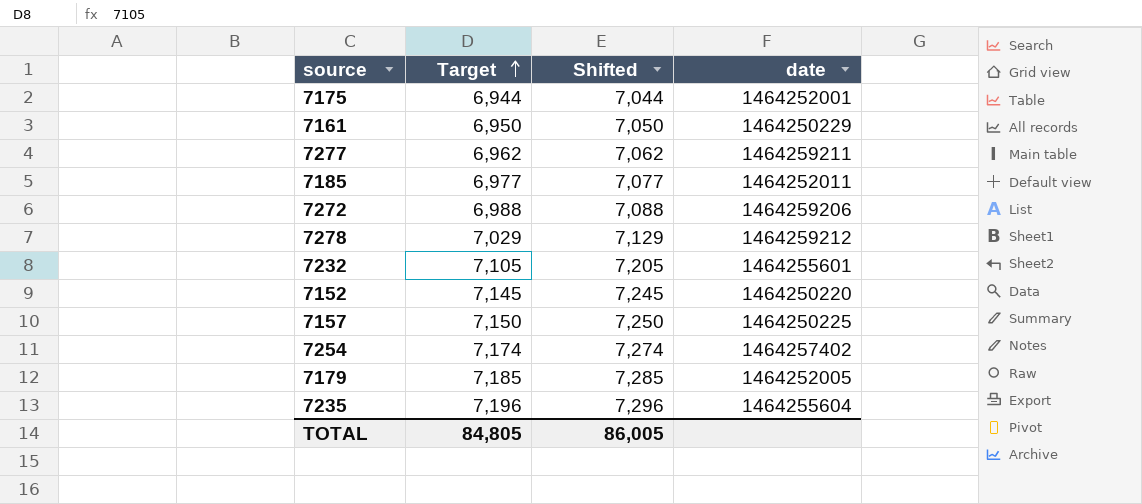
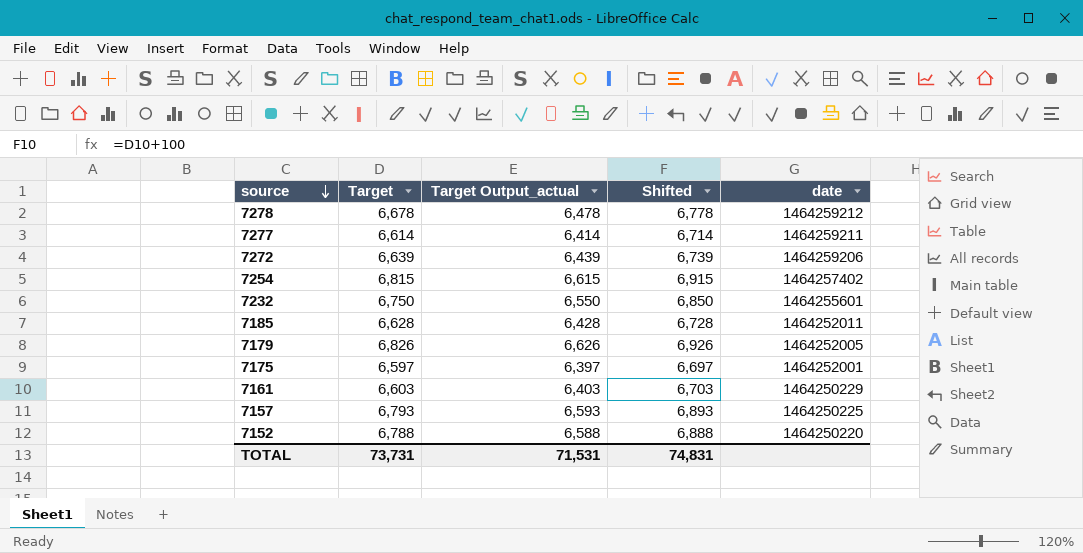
row order: Target ascending -> source descending
column Target Output_actual | formula: none -> [Target] - 200
row 7235: 7,196 | 7,296 | 1464255604 -> none
7278 | Target: 7,029 -> 6,678
7278 | Shifted: 7,129 -> 6,778
7277 | Target: 6,962 -> 6,614
7277 | Shifted: 7,062 -> 6,714
7272 | Target: 6,988 -> 6,639
7272 | Shifted: 7,088 -> 6,739
7254 | Target: 7,174 -> 6,815
7254 | Shifted: 7,274 -> 6,915
7232 | Target: 7,105 -> 6,750
7232 | Shifted: 7,205 -> 6,850
7185 | Target: 6,977 -> 6,628
7185 | Shifted: 7,077 -> 6,728
7179 | Target: 7,185 -> 6,826
7179 | Shifted: 7,285 -> 6,926
7175 | Target: 6,944 -> 6,597
7175 | Shifted: 7,044 -> 6,697
7161 | Target: 6,950 -> 6,603
7161 | Shifted: 7,050 -> 6,703
7157 | Target: 7,150 -> 6,793
7157 | Shifted: 7,250 -> 6,893
7152 | Target: 7,145 -> 6,788
7152 | Shifted: 7,245 -> 6,888
TOTAL | Target: 84,805 -> 73,731
TOTAL | Shifted: 86,005 -> 74,831

